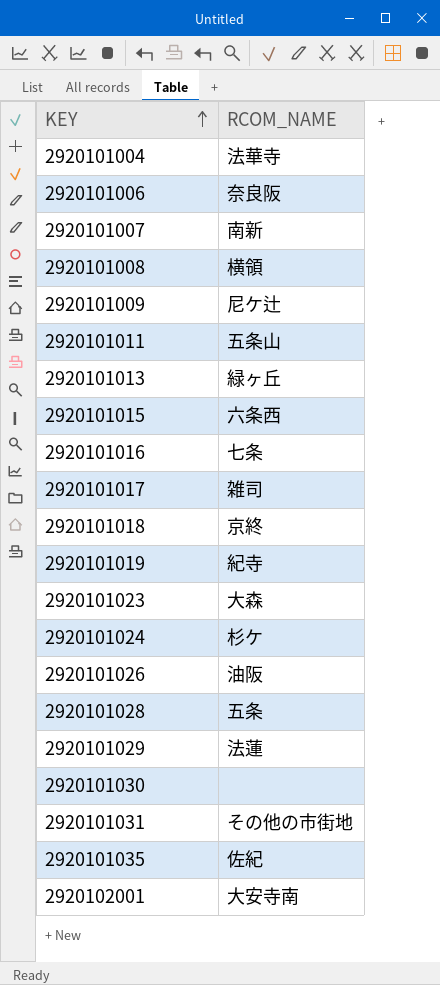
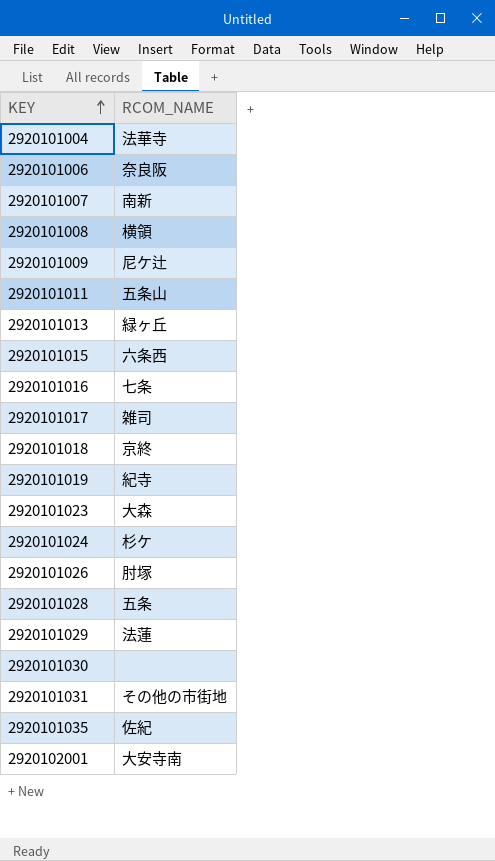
2920101026 | RCOM_NAME: 油阪 -> 肘塚

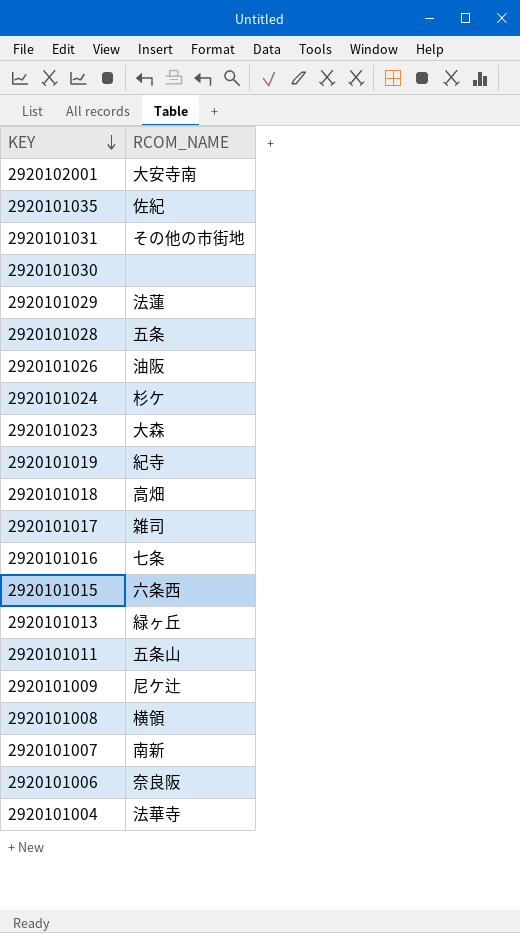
row order: KEY ascending -> KEY descending
2920101026 | RCOM_NAME: 肘塚 -> 油阪
2920101018 | RCOM_NAME: 京終 -> 高畑

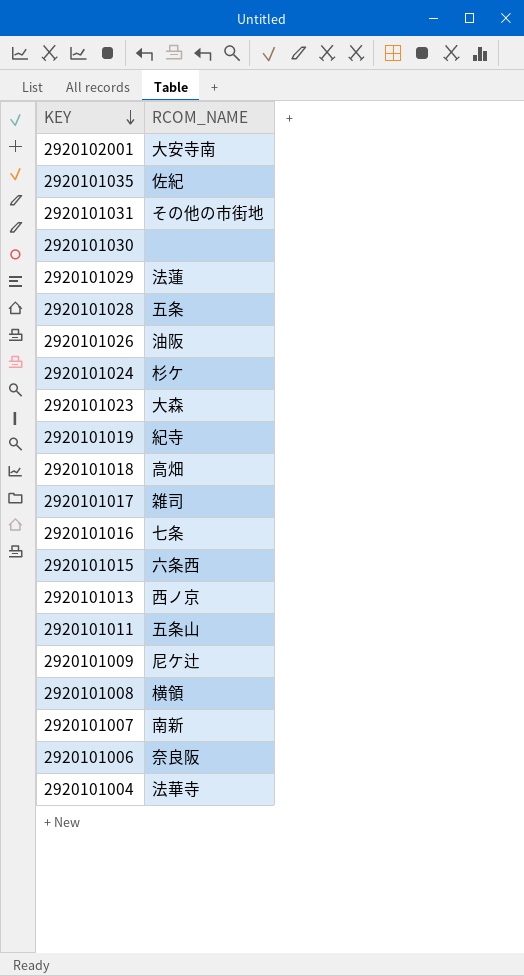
2920101013 | RCOM_NAME: 緑ヶ丘 -> 西ノ京

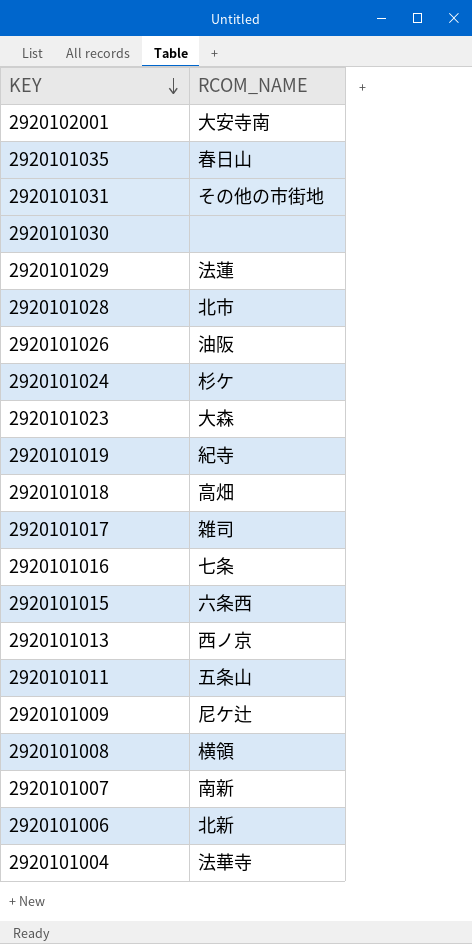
2920101035 | RCOM_NAME: 佐紀 -> 春日山
2920101028 | RCOM_NAME: 五条 -> 北市
2920101006 | RCOM_NAME: 奈良阪 -> 北新

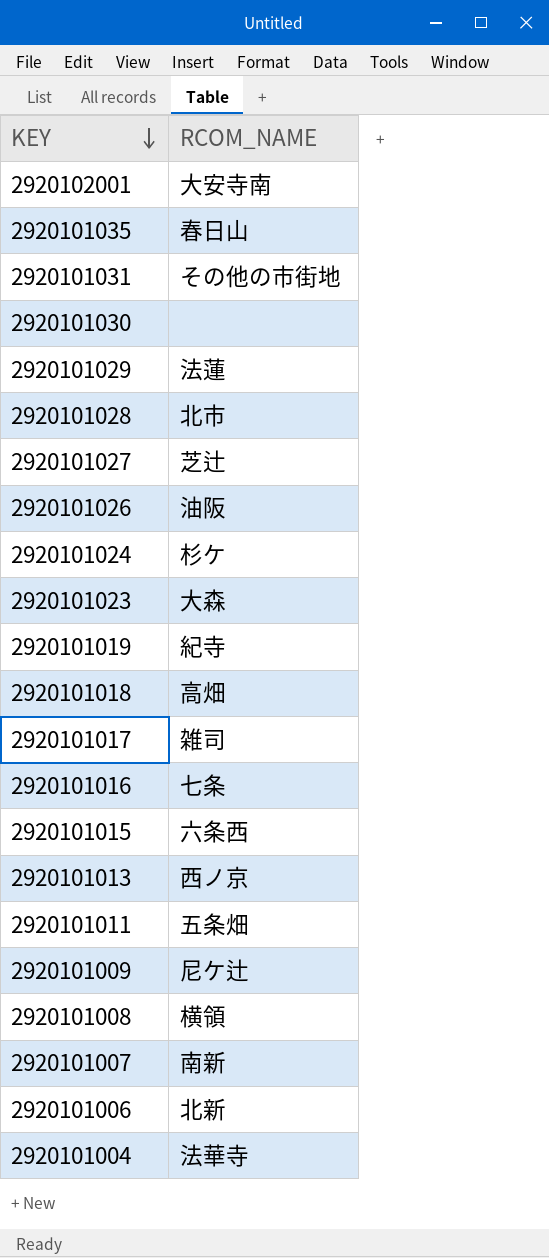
row 2920101027: none -> 芝辻
2920101011 | RCOM_NAME: 五条山 -> 五条畑

